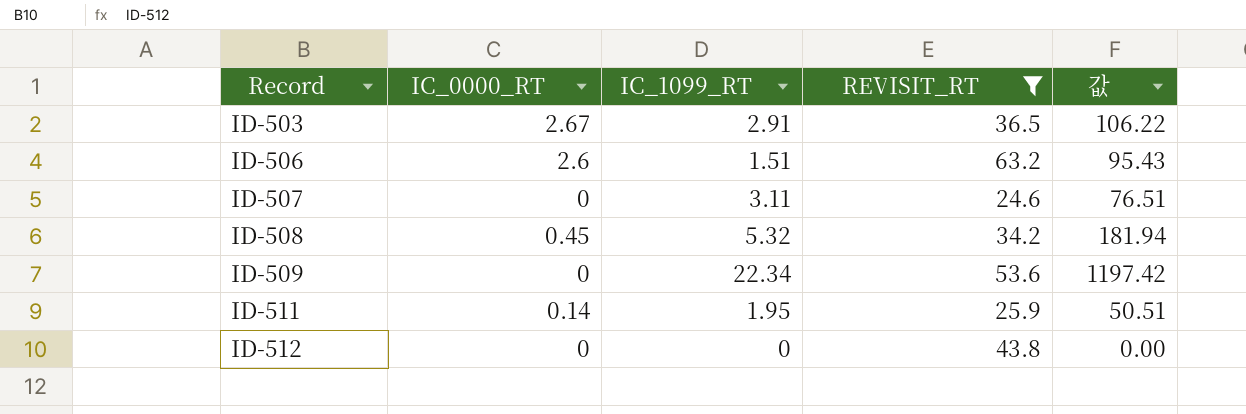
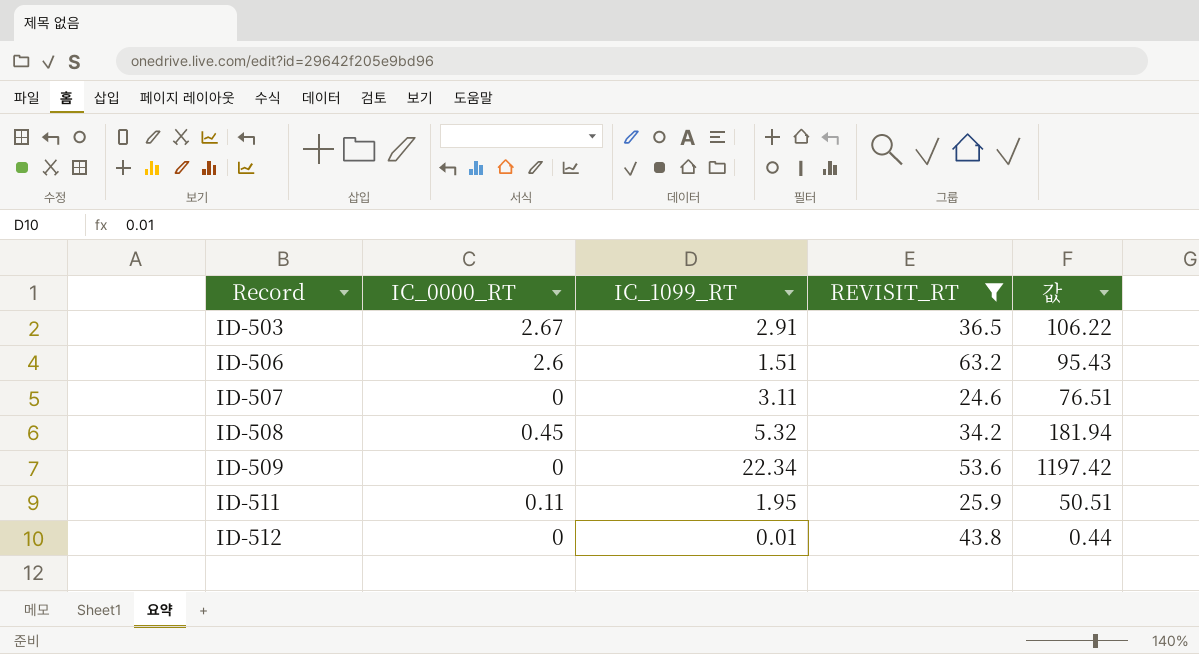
ID-511 | IC_0000_RT: 0.14 -> 0.11
ID-512 | IC_1099_RT: 0 -> 0.01
ID-512 | 값: 0.00 -> 0.44

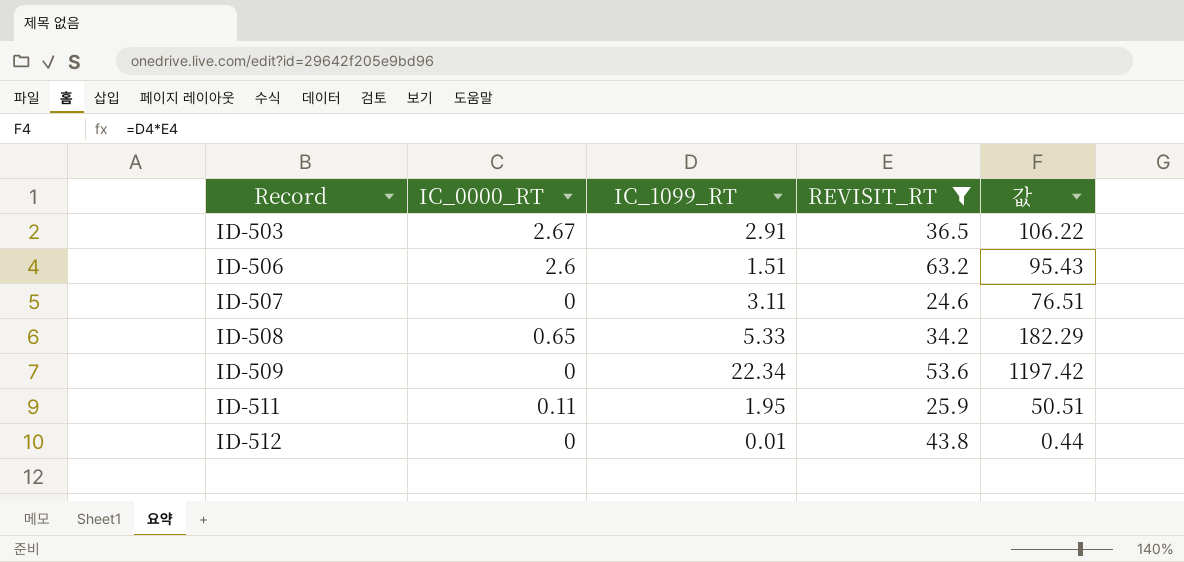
ID-508 | IC_0000_RT: 0.45 -> 0.65
ID-508 | IC_1099_RT: 5.32 -> 5.33
ID-508 | 값: 181.94 -> 182.29

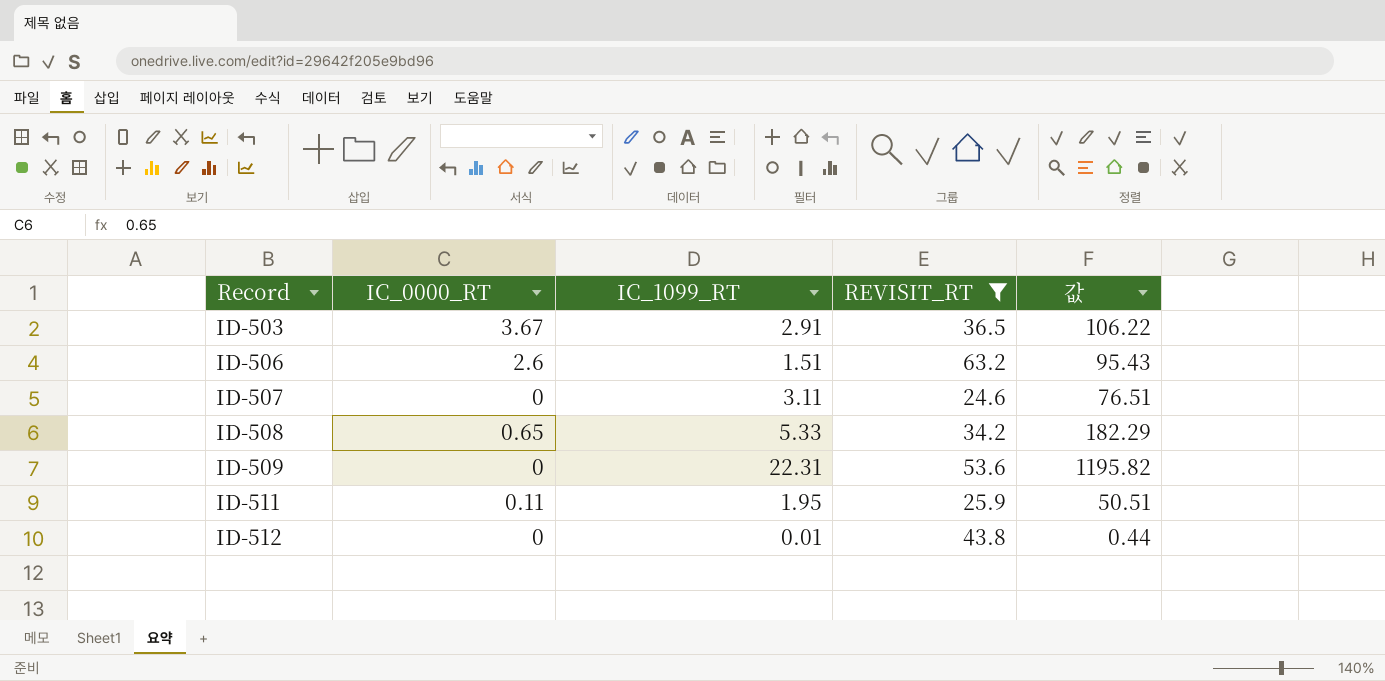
ID-503 | IC_0000_RT: 2.67 -> 3.67
ID-509 | IC_1099_RT: 22.34 -> 22.31
ID-509 | 값: 1197.42 -> 1195.82

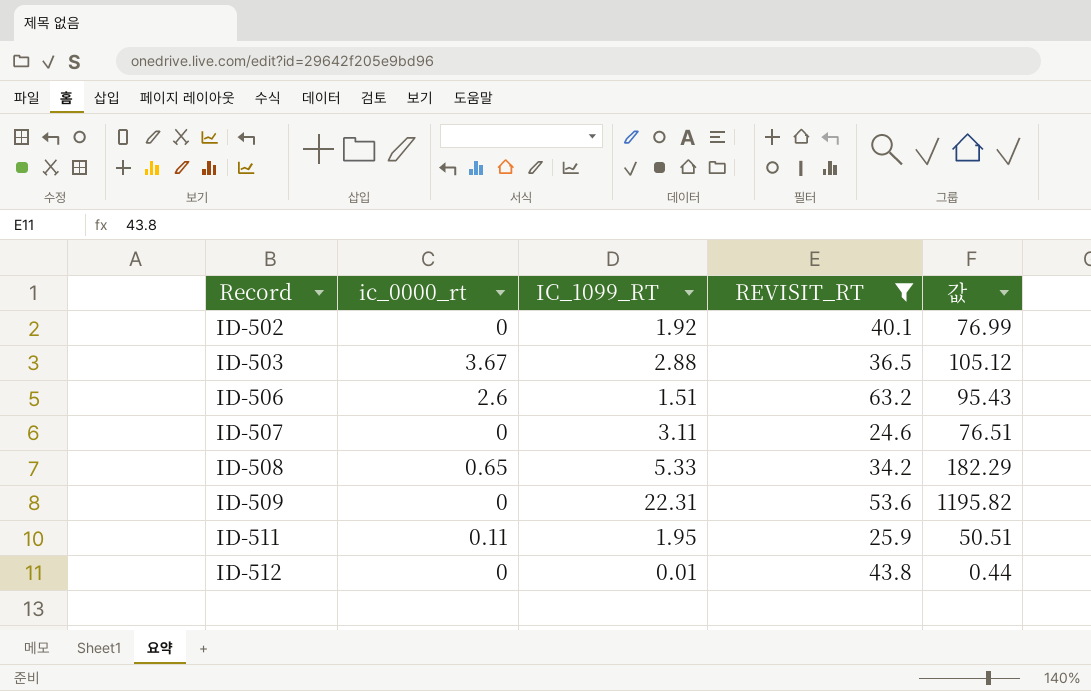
column name: IC_0000_RT -> ic_0000_rt
row ID-502: none -> 0 | 1.92 | 40.1 | 76.99
ID-503 | IC_1099_RT: 2.91 -> 2.88
ID-503 | 값: 106.22 -> 105.12

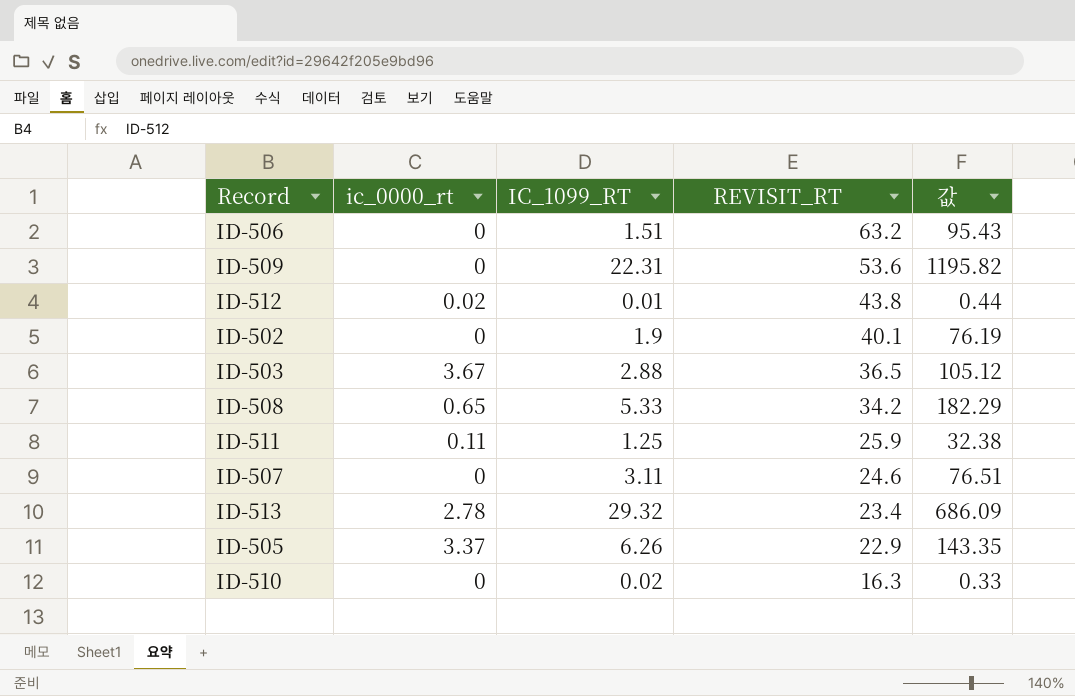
filter: REVISIT_RT >= 24.6 -> none
row order: Record ascending -> REVISIT_RT descending
ID-506 | ic_0000_rt: 2.6 -> 0
ID-512 | ic_0000_rt: 0 -> 0.02
ID-502 | IC_1099_RT: 1.92 -> 1.9
ID-502 | 값: 76.99 -> 76.19
ID-511 | IC_1099_RT: 1.95 -> 1.25
ID-511 | 값: 50.51 -> 32.38

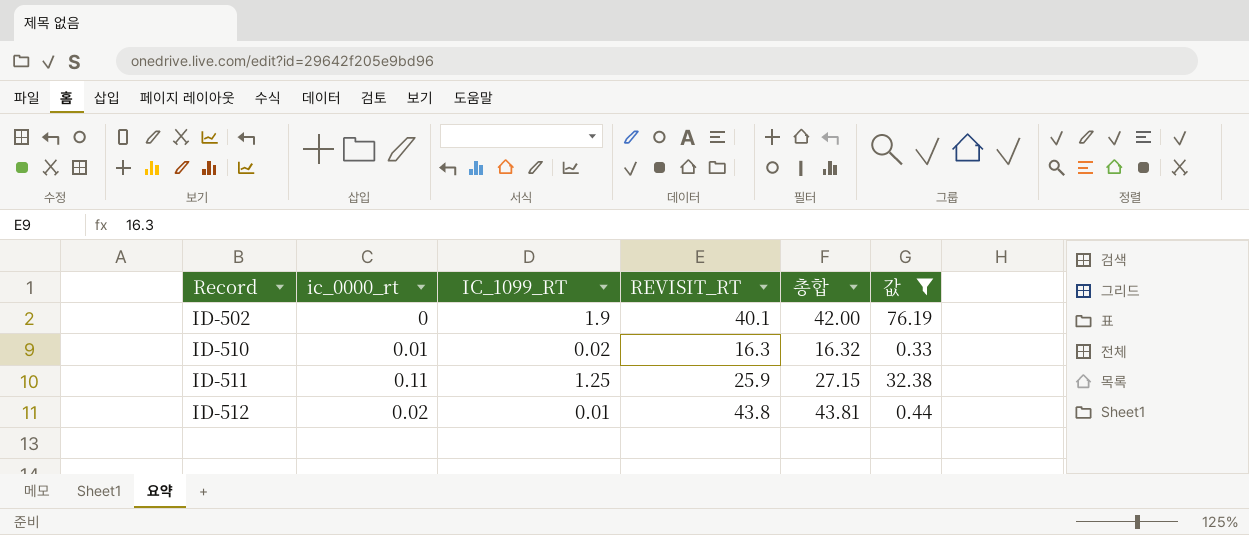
filter: none -> 값 <= 76.19
row order: REVISIT_RT descending -> Record ascending
column 총합 | formula: none -> [IC_1099_RT] + [REVISIT_RT]
ID-510 | ic_0000_rt: 0 -> 0.01

